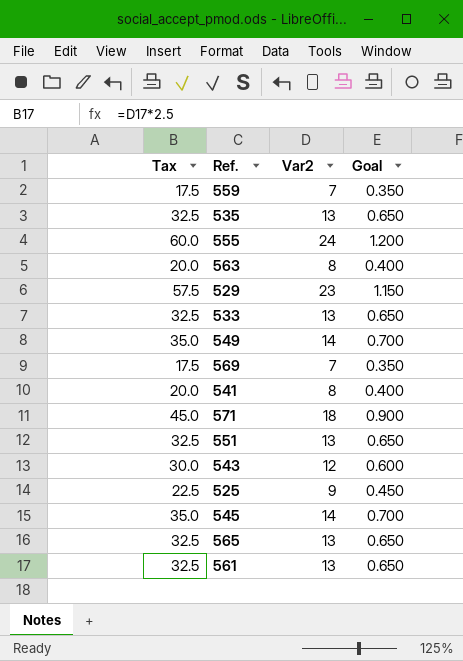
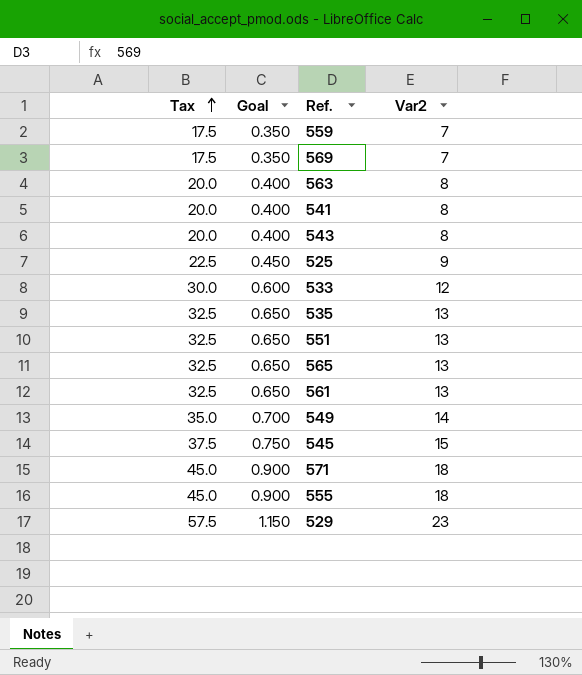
row order: none -> Tax ascending
column Goal | position: 4 -> 2
543 | Tax: 30.0 -> 20.0
543 | Goal: 0.600 -> 0.400
543 | Var2: 12 -> 8
533 | Tax: 32.5 -> 30.0
533 | Goal: 0.650 -> 0.600
533 | Var2: 13 -> 12
545 | Tax: 35.0 -> 37.5
545 | Goal: 0.700 -> 0.750
545 | Var2: 14 -> 15
555 | Tax: 60.0 -> 45.0
555 | Goal: 1.200 -> 0.900
555 | Var2: 24 -> 18

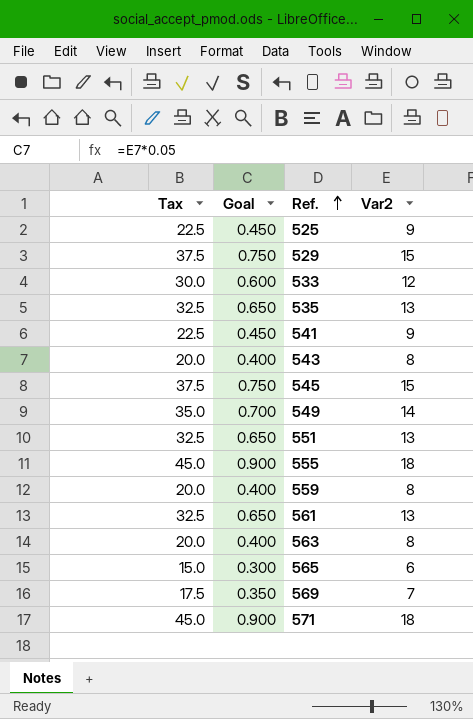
row order: Tax ascending -> Ref. ascending
529 | Tax: 57.5 -> 37.5
529 | Goal: 1.150 -> 0.750
529 | Var2: 23 -> 15
541 | Tax: 20.0 -> 22.5
541 | Goal: 0.400 -> 0.450
541 | Var2: 8 -> 9
559 | Tax: 17.5 -> 20.0
559 | Goal: 0.350 -> 0.400
559 | Var2: 7 -> 8
565 | Tax: 32.5 -> 15.0
565 | Goal: 0.650 -> 0.300
565 | Var2: 13 -> 6

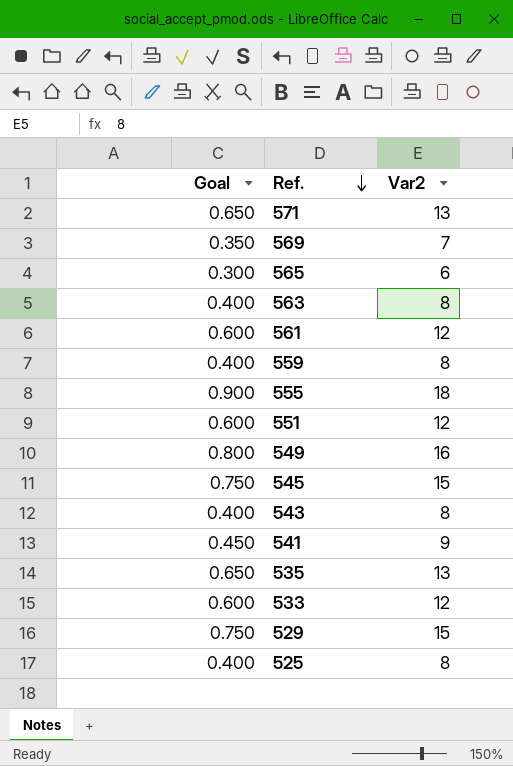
row order: Ref. ascending -> Ref. descending
column Tax | formula: [Var2] * 2.5 -> none
571 | Goal: 0.900 -> 0.650
571 | Var2: 18 -> 13
561 | Goal: 0.650 -> 0.600
561 | Var2: 13 -> 12
551 | Goal: 0.650 -> 0.600
551 | Var2: 13 -> 12
549 | Goal: 0.700 -> 0.800
549 | Var2: 14 -> 16
525 | Goal: 0.450 -> 0.400
525 | Var2: 9 -> 8

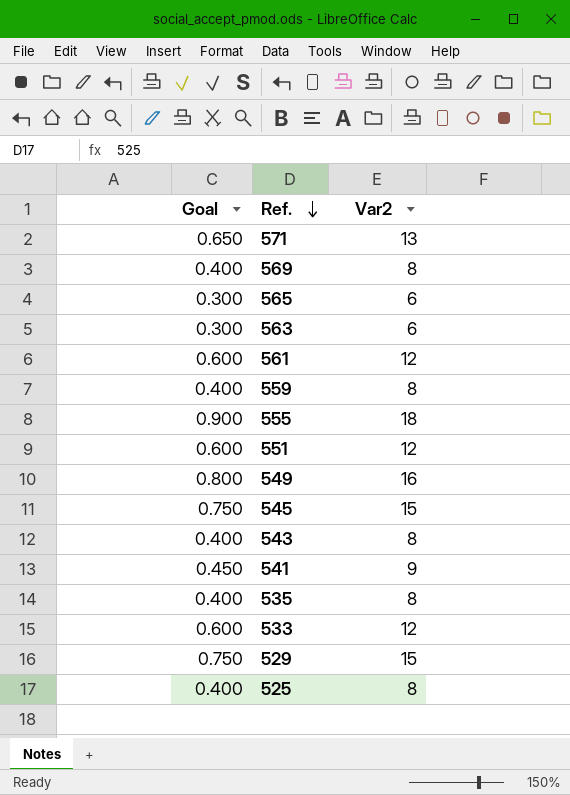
569 | Goal: 0.350 -> 0.400
569 | Var2: 7 -> 8
563 | Goal: 0.400 -> 0.300
563 | Var2: 8 -> 6
535 | Goal: 0.650 -> 0.400
535 | Var2: 13 -> 8

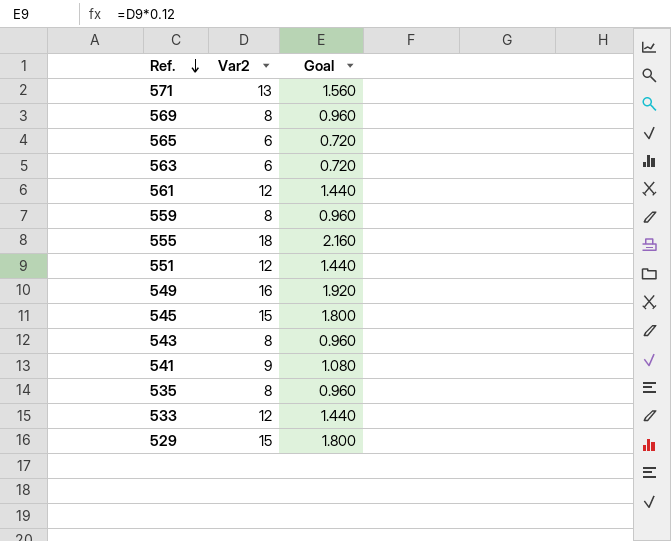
column Goal | formula: [Var2] * 0.05 -> [Var2] * 0.12
column Goal | position: 1 -> 3
row 525: 0.400 | 8 -> none

